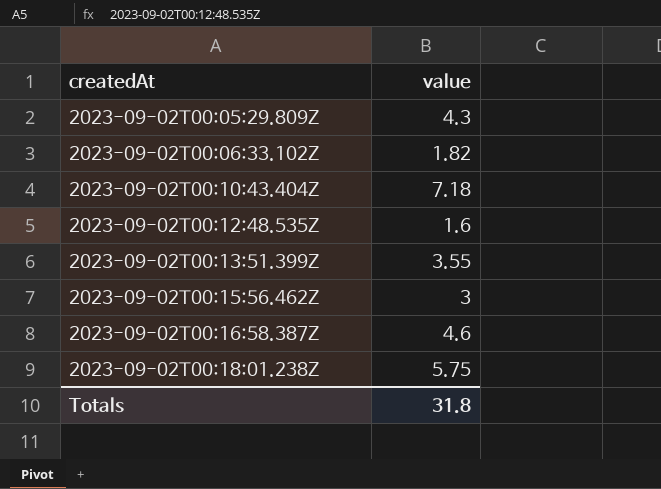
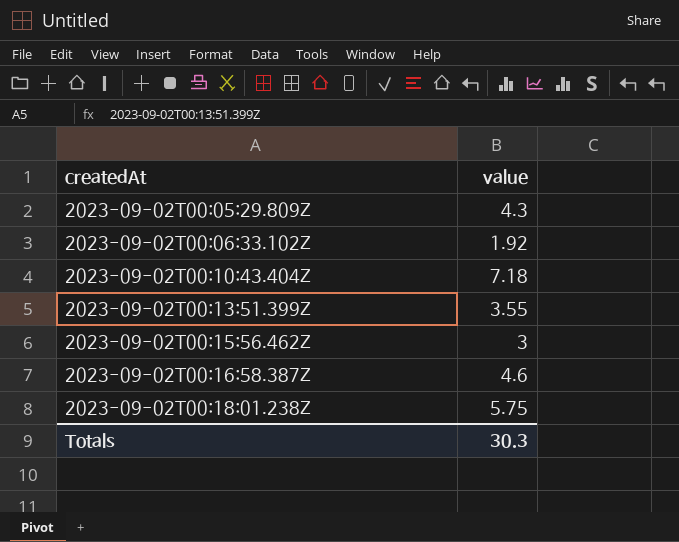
row 2023-09-02T00:12:48.535Z: 1.6 -> none
2023-09-02T00:06:33.102Z | value: 1.82 -> 1.92
Totals | value: 31.8 -> 30.3

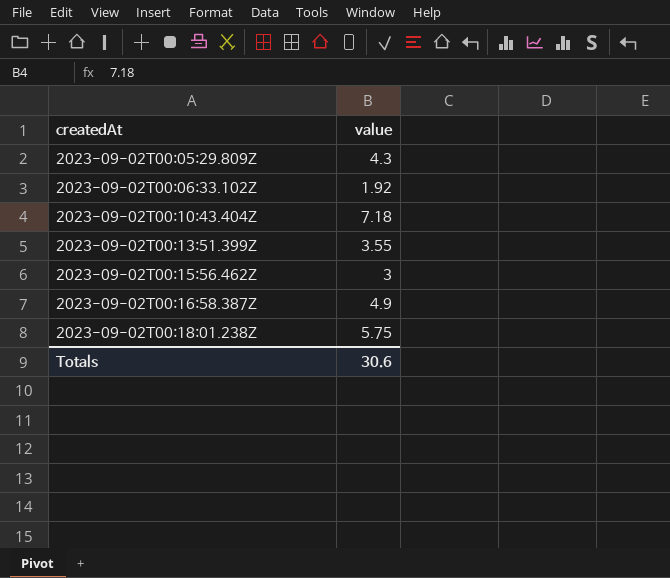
2023-09-02T00:16:58.387Z | value: 4.6 -> 4.9
Totals | value: 30.3 -> 30.6

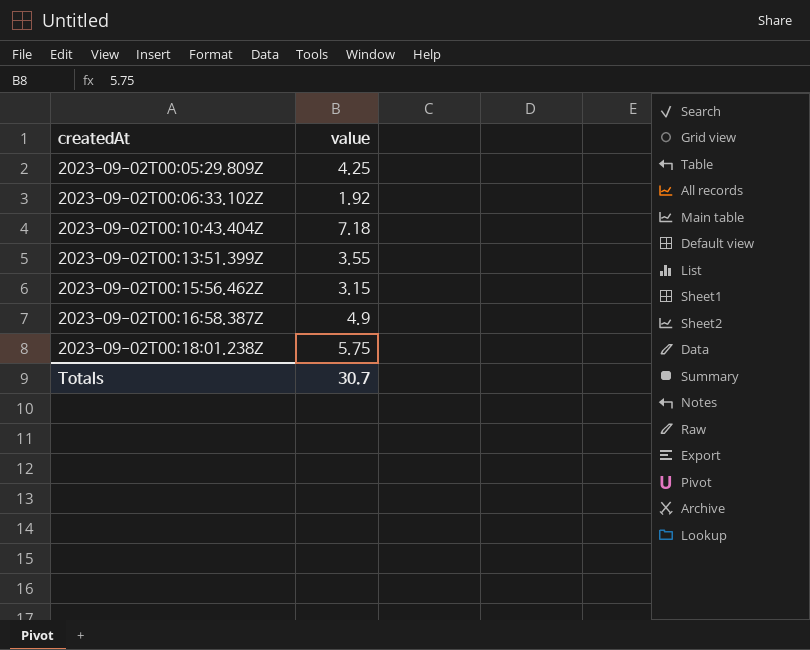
2023-09-02T00:05:29.809Z | value: 4.3 -> 4.25
2023-09-02T00:15:56.462Z | value: 3 -> 3.15
Totals | value: 30.6 -> 30.7

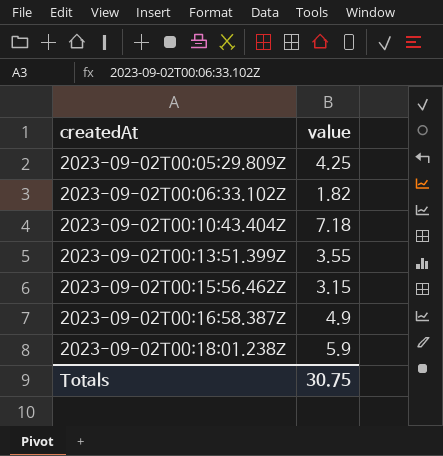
2023-09-02T00:06:33.102Z | value: 1.92 -> 1.82
2023-09-02T00:18:01.238Z | value: 5.75 -> 5.9
Totals | value: 30.7 -> 30.75

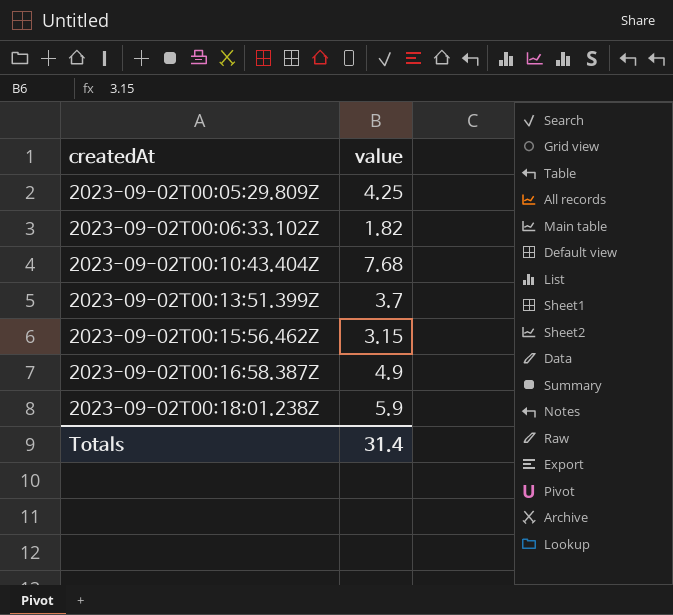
2023-09-02T00:10:43.404Z | value: 7.18 -> 7.68
2023-09-02T00:13:51.399Z | value: 3.55 -> 3.7
Totals | value: 30.75 -> 31.4

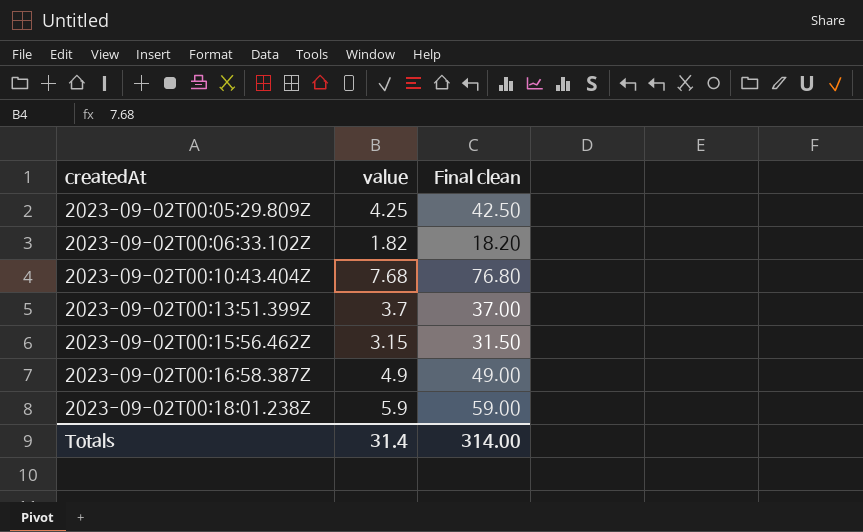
column Final clean | formula: none -> [value] * 10

